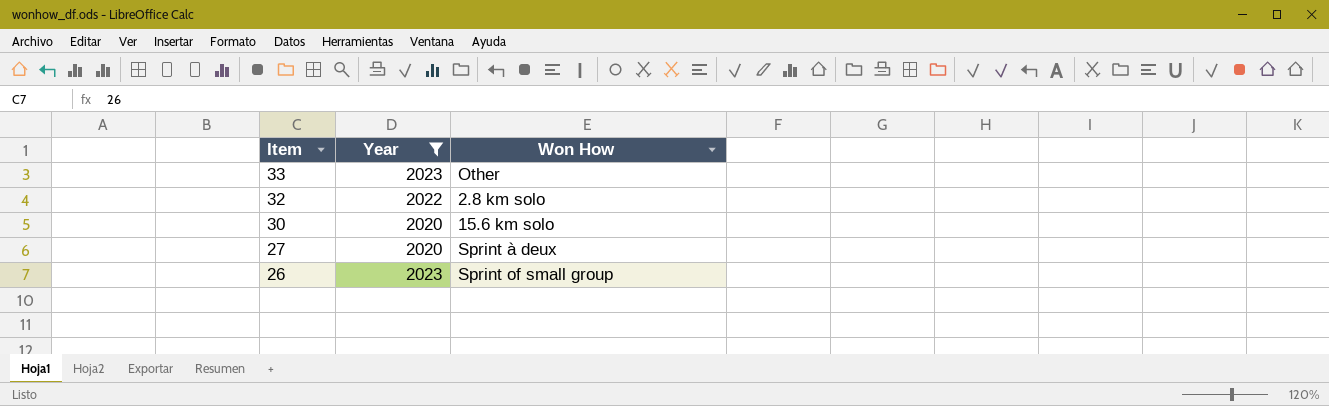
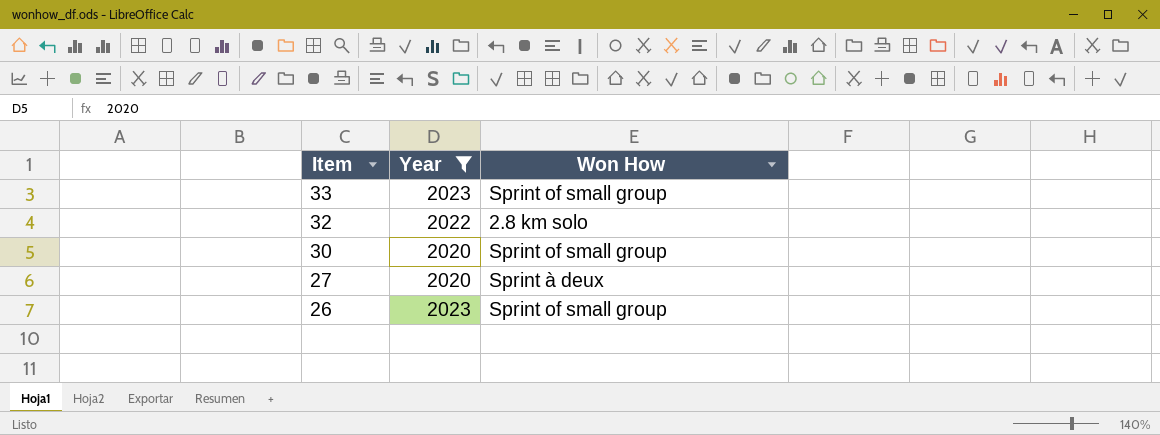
33 | Won How: Other -> Sprint of small group
30 | Won How: 15.6 km solo -> Sprint of small group

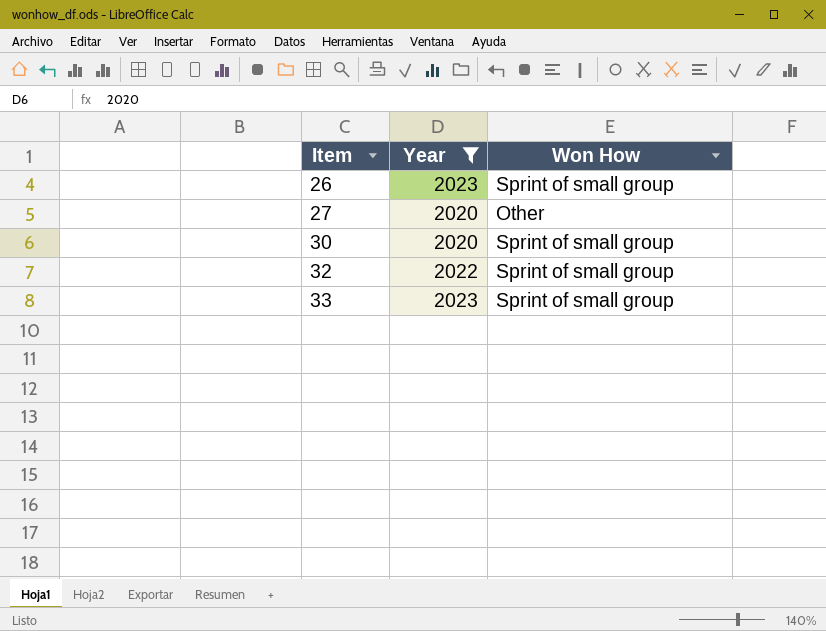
row order: Item descending -> Item ascending
27 | Won How: Sprint à deux -> Other
32 | Won How: 2.8 km solo -> Sprint of small group

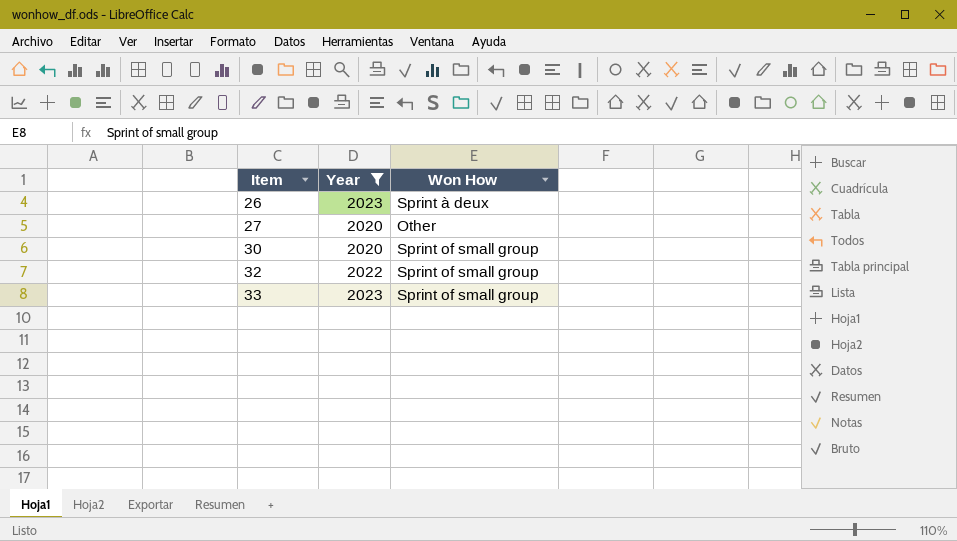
26 | Won How: Sprint of small group -> Sprint à deux

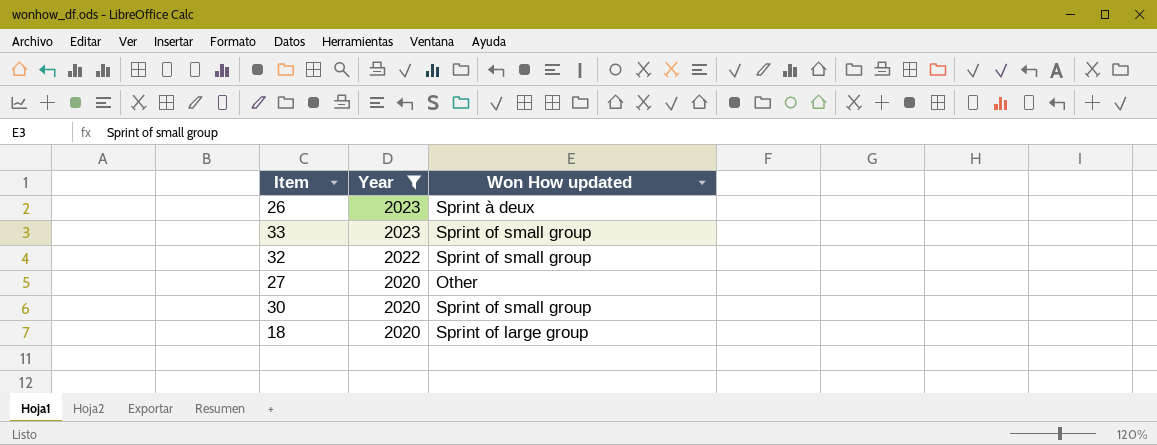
row order: Item ascending -> Year descending
column name: Won How -> Won How updated
row 18: none -> 2020 | Sprint of large group

